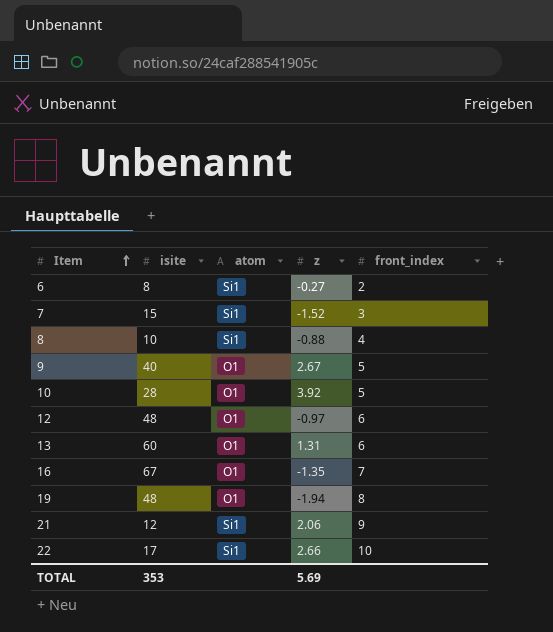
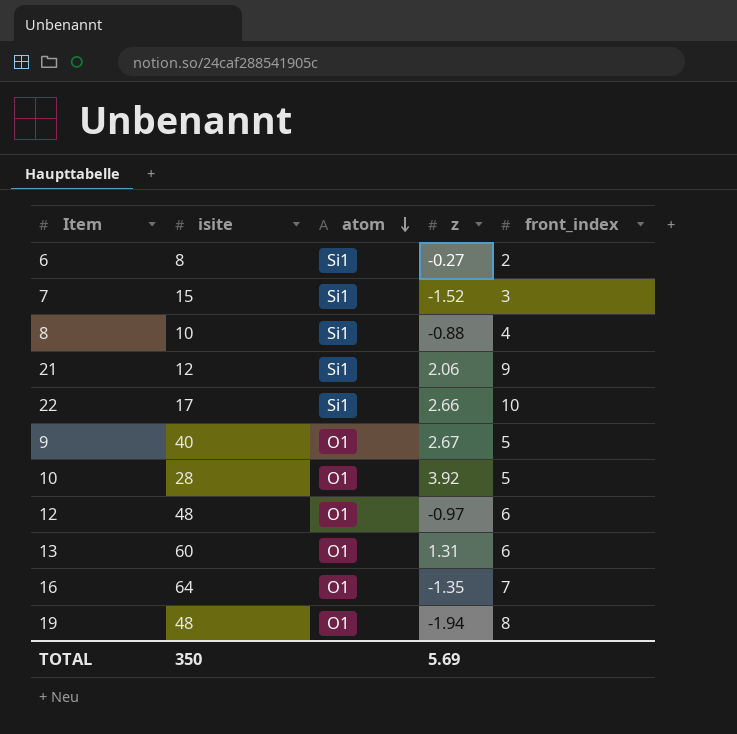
row order: Item ascending -> atom descending
16 | isite: 67 -> 64
TOTAL | isite: 353 -> 350

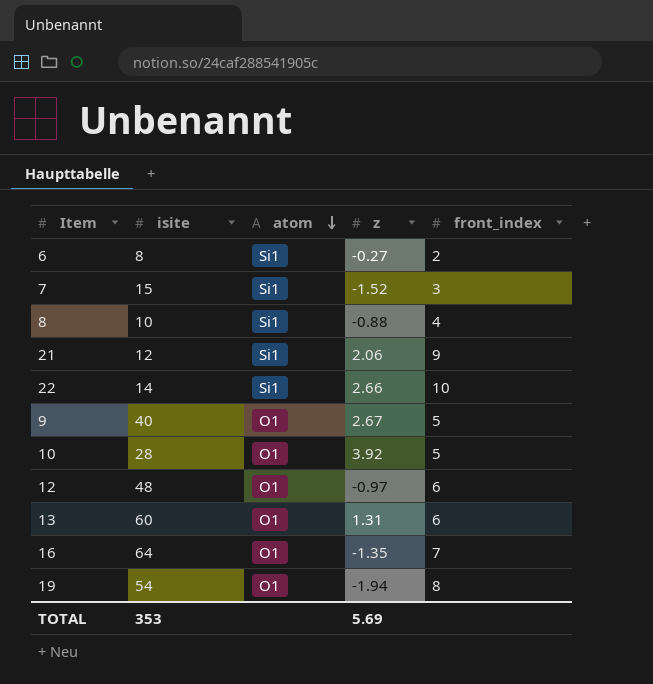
22 | isite: 17 -> 14
19 | isite: 48 -> 54
TOTAL | isite: 350 -> 353

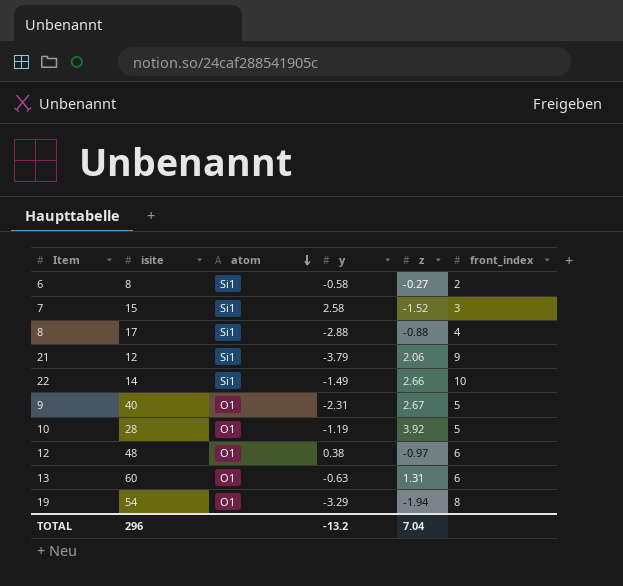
column y | position: none -> 4
row 16: 64 | O1 | -1.35 | 7 -> none
8 | isite: 10 -> 17
TOTAL | isite: 353 -> 296
TOTAL | z: 5.69 -> 7.04

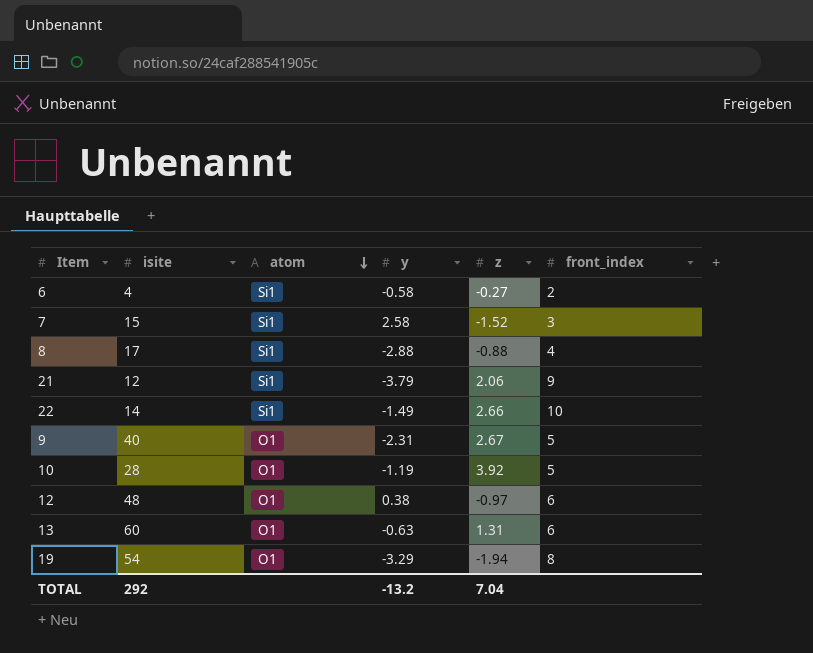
6 | isite: 8 -> 4
TOTAL | isite: 296 -> 292

